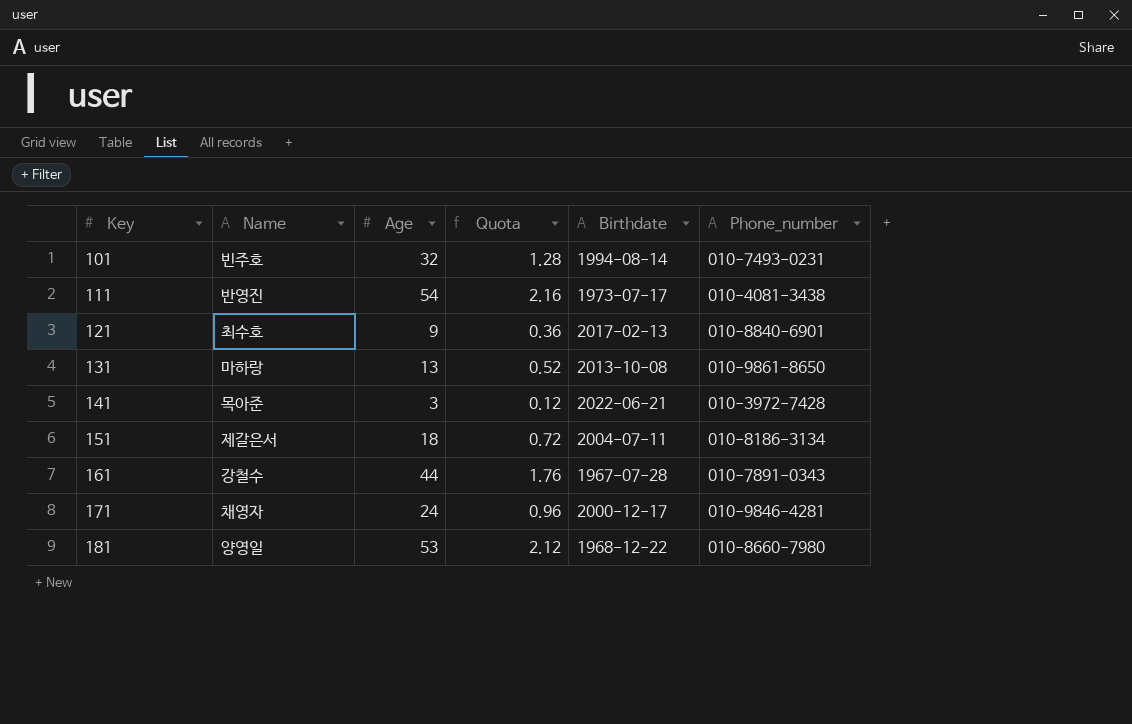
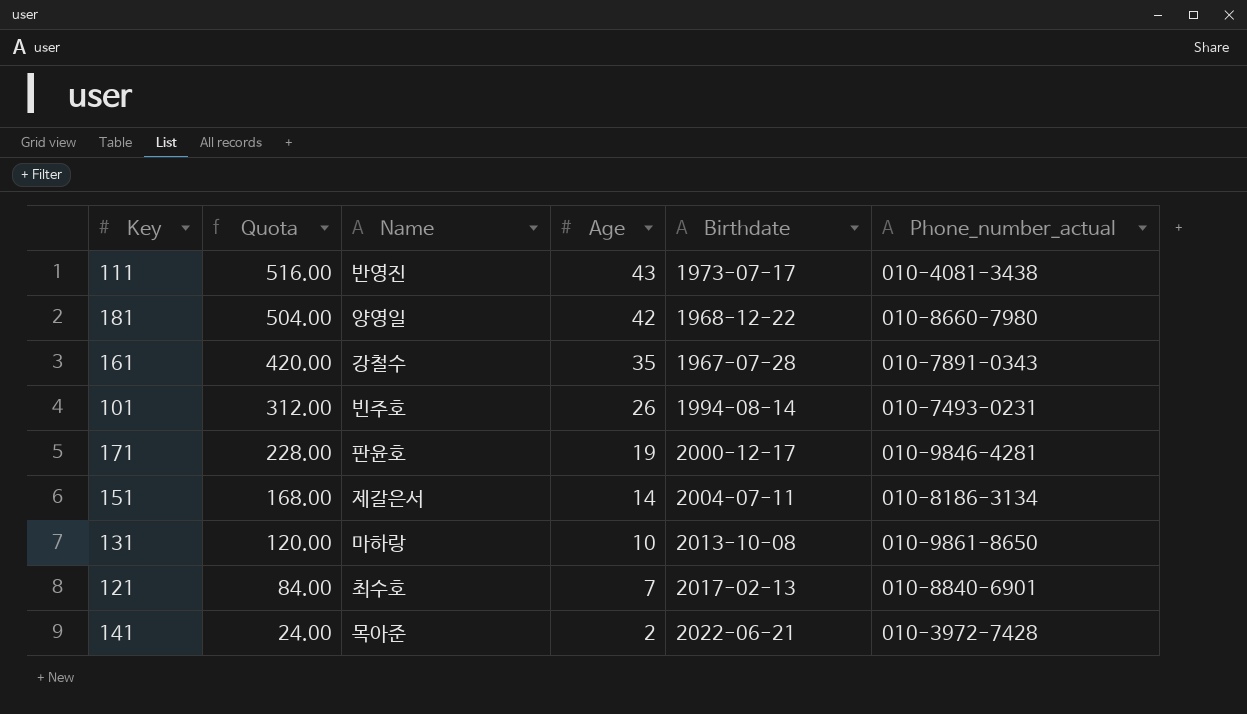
row order: Key ascending -> Quota descending
column Quota | formula: [Age] * 0.04 -> [Age] * 12
column Quota | position: 4 -> 2
column name: Phone_number -> Phone_number_actual
111 | Age: 54 -> 43
181 | Age: 53 -> 42
161 | Age: 44 -> 35
101 | Age: 32 -> 26
171 | Name: 채영자 -> 판윤호
171 | Age: 24 -> 19
151 | Age: 18 -> 14
131 | Age: 13 -> 10
121 | Age: 9 -> 7
141 | Age: 3 -> 2

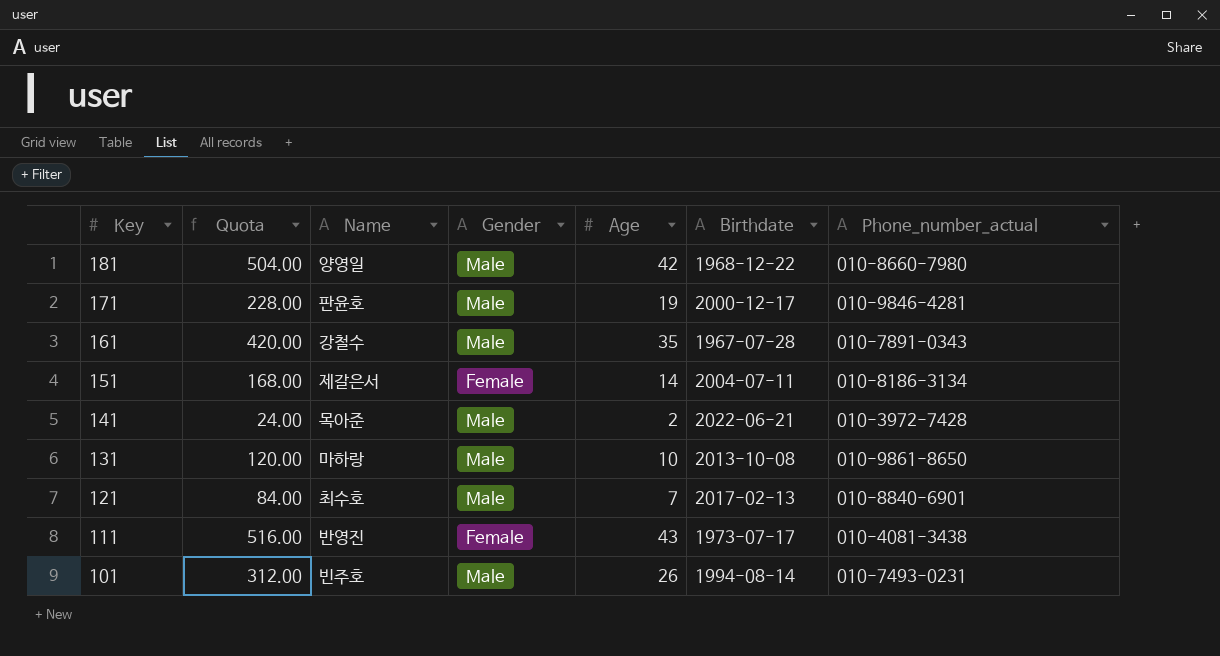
row order: Quota descending -> Key descending
column Gender | position: none -> 4

